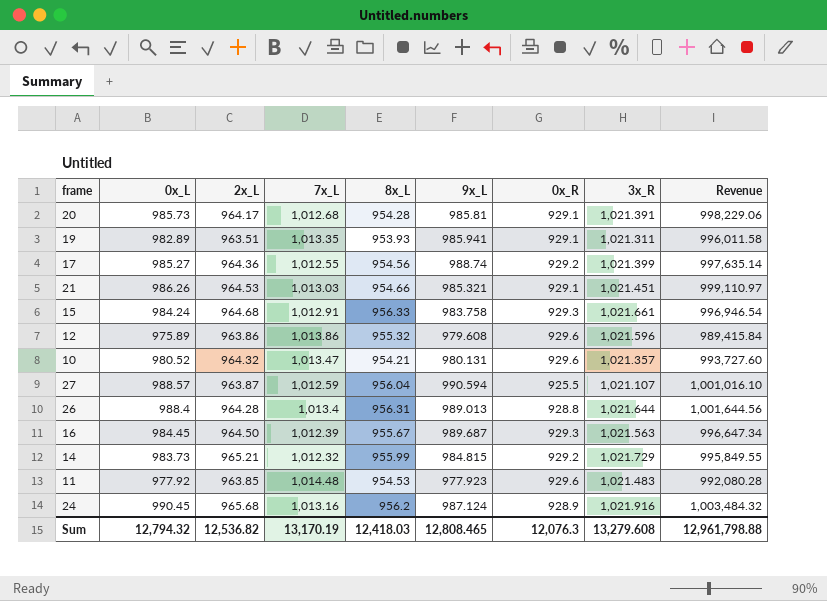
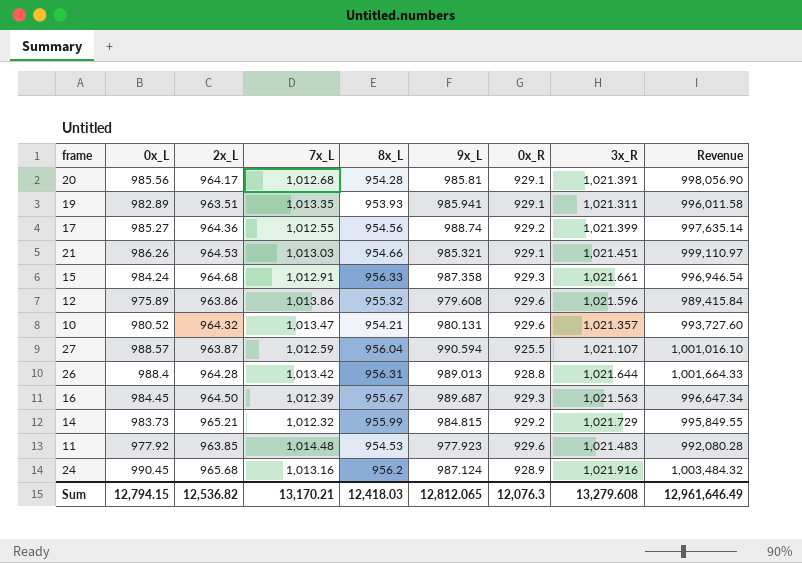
20 | 0x_L: 985.73 -> 985.56
20 | Revenue: 998,229.06 -> 998,056.90
15 | 9x_L: 983.758 -> 987.358
26 | 7x_L: 1,013.4 -> 1,013.42
26 | Revenue: 1,001,644.56 -> 1,001,664.33
Sum | 0x_L: 12,794.32 -> 12,794.15
Sum | 7x_L: 13,170.19 -> 13,170.21
Sum | 9x_L: 12,808.465 -> 12,812.065
Sum | Revenue: 12,961,798.88 -> 12,961,646.49

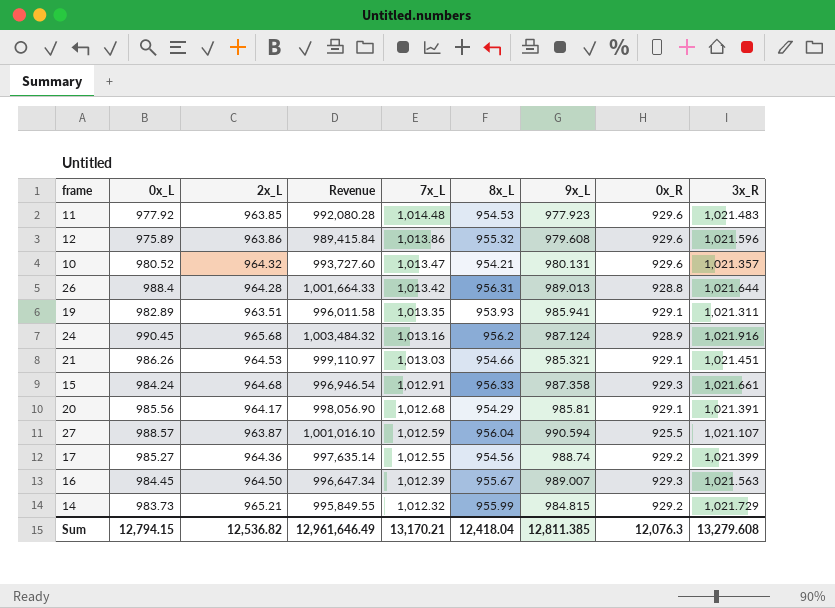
row order: none -> 7x_L descending
column Revenue | position: 9 -> 4
20 | 8x_L: 954.28 -> 954.29
16 | 9x_L: 989.687 -> 989.007
Sum | 8x_L: 12,418.03 -> 12,418.04
Sum | 9x_L: 12,812.065 -> 12,811.385

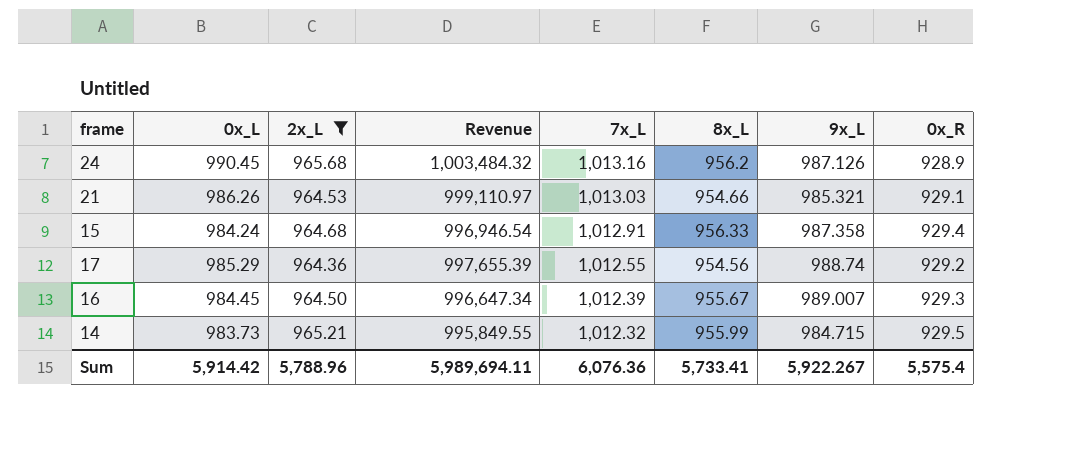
filter: none -> 2x_L >= 964.36
column 3x_R | position: 9 -> none
24 | 9x_L: 987.124 -> 987.126
15 | 0x_R: 929.3 -> 929.4
17 | 0x_L: 985.27 -> 985.29
17 | Revenue: 997,635.14 -> 997,655.39
14 | 9x_L: 984.815 -> 984.715
14 | 0x_R: 929.2 -> 929.5
Sum | 0x_L: 12,794.15 -> 5,914.42
Sum | 2x_L: 12,536.82 -> 5,788.96
Sum | Revenue: 12,961,646.49 -> 5,989,694.11
Sum | 7x_L: 13,170.21 -> 6,076.36
Sum | 8x_L: 12,418.04 -> 5,733.41
Sum | 9x_L: 12,811.385 -> 5,922.267
Sum | 0x_R: 12,076.3 -> 5,575.4

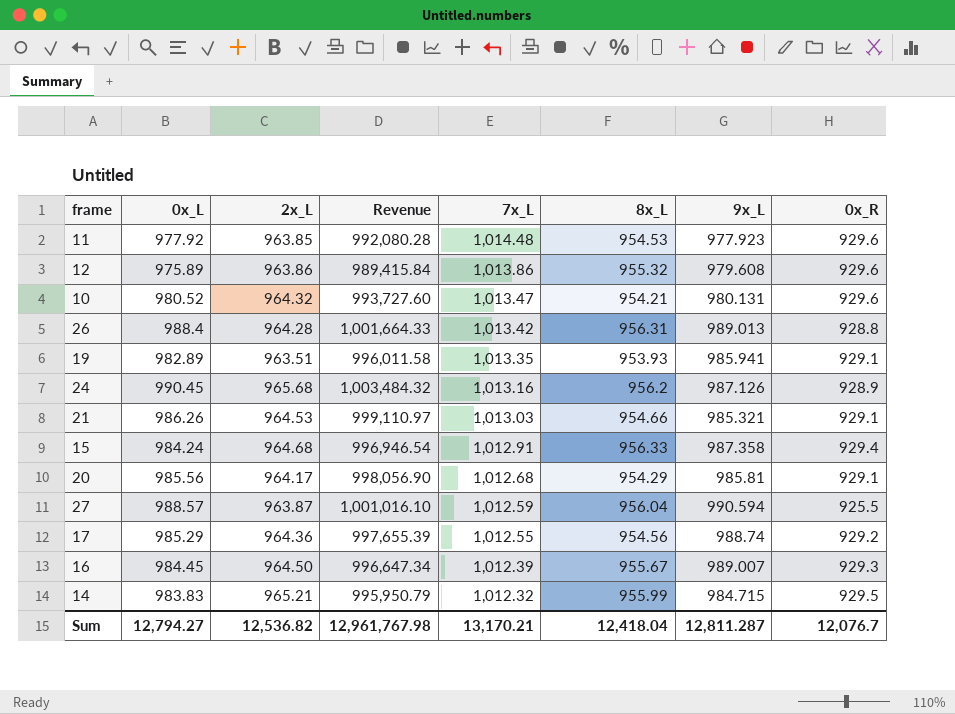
filter: 2x_L >= 964.36 -> none
14 | 0x_L: 983.73 -> 983.83
14 | Revenue: 995,849.55 -> 995,950.79
Sum | 0x_L: 5,914.42 -> 12,794.27
Sum | 2x_L: 5,788.96 -> 12,536.82
Sum | Revenue: 5,989,694.11 -> 12,961,767.98
Sum | 7x_L: 6,076.36 -> 13,170.21
Sum | 8x_L: 5,733.41 -> 12,418.04
Sum | 9x_L: 5,922.267 -> 12,811.287
Sum | 0x_R: 5,575.4 -> 12,076.7

